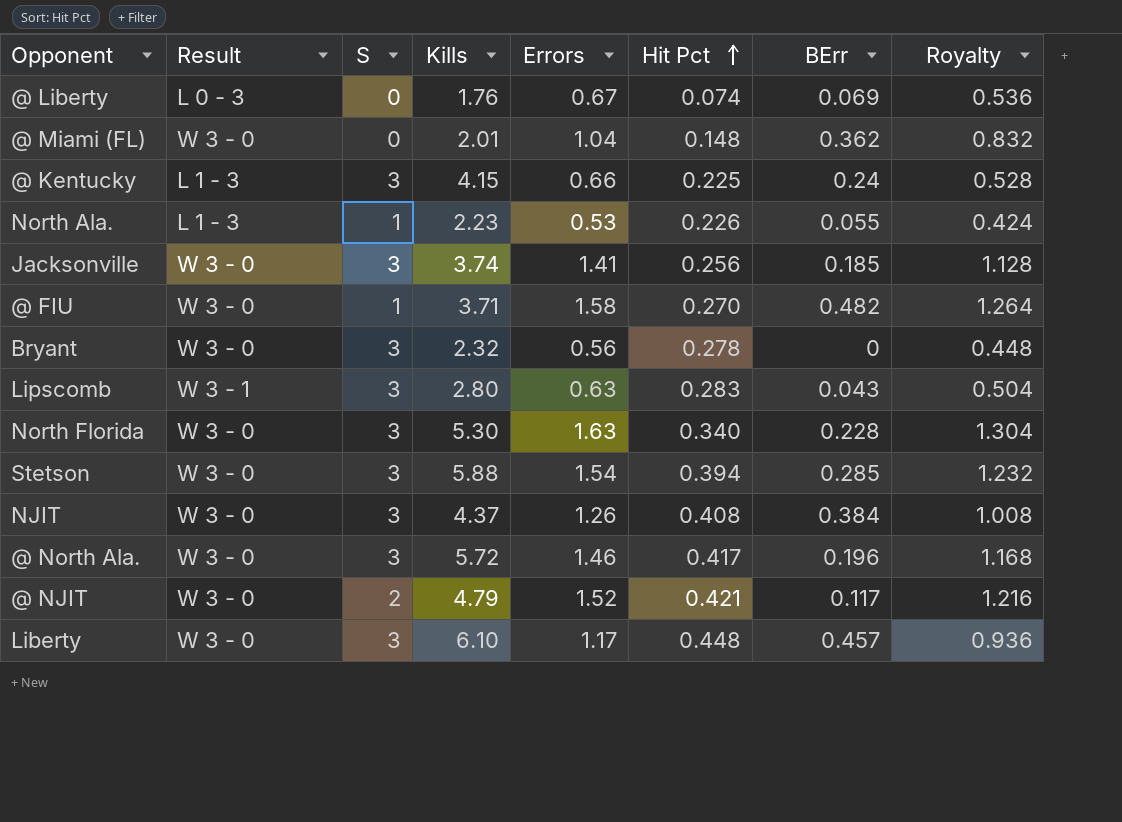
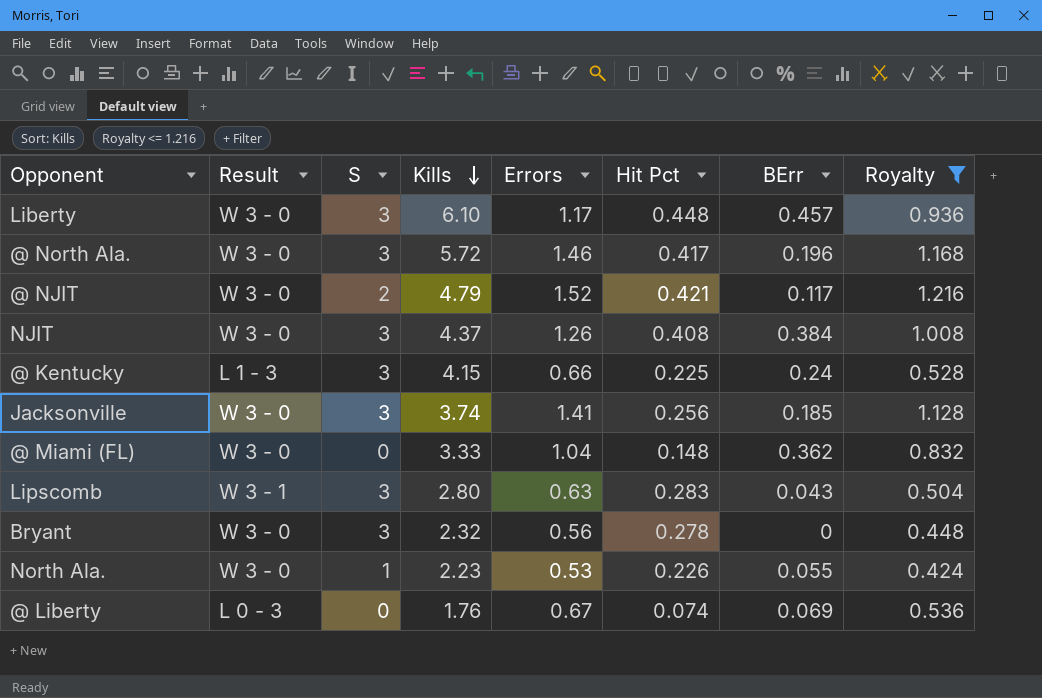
filter: none -> Royalty <= 1.216
row order: Hit Pct ascending -> Kills descending
@ Miami (FL) | Kills: 2.01 -> 3.33
North Ala. | Result: L 1 - 3 -> W 3 - 0

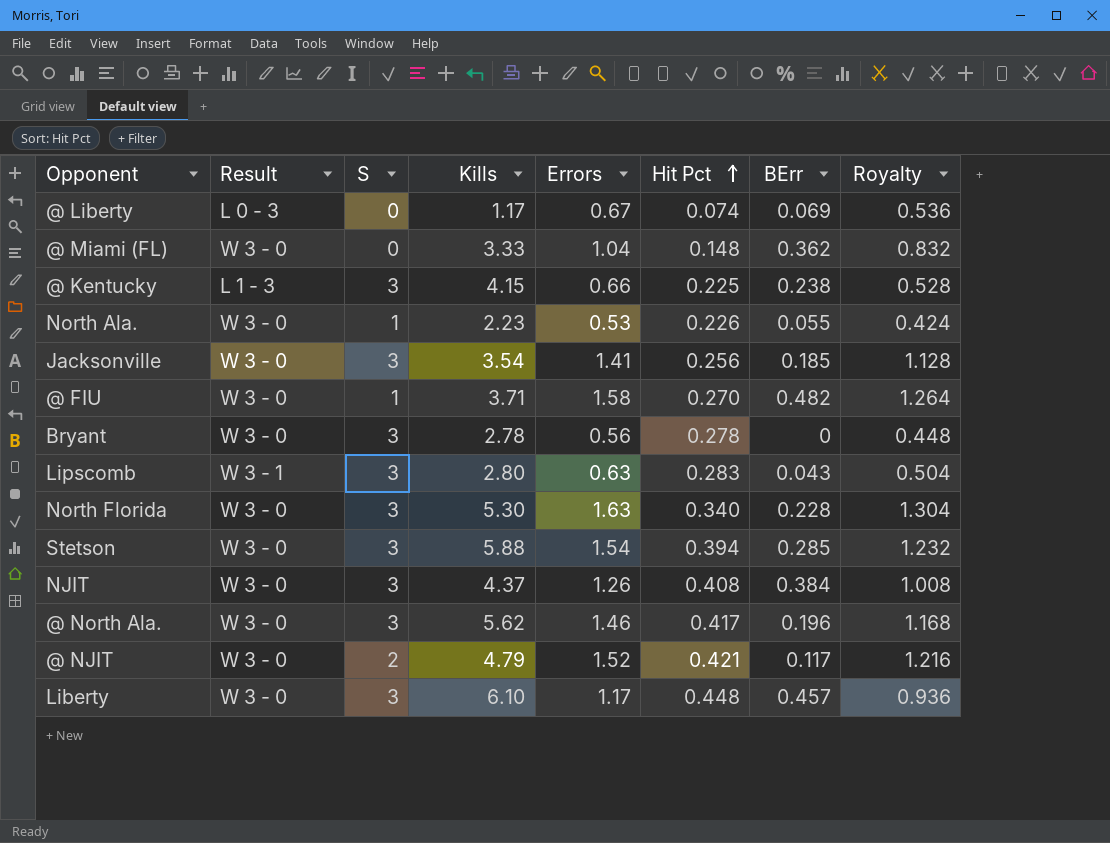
filter: Royalty <= 1.216 -> none
row order: Kills descending -> Hit Pct ascending
@ Liberty | Kills: 1.76 -> 1.17
@ Kentucky | BErr: 0.24 -> 0.238
Jacksonville | Kills: 3.74 -> 3.54
Bryant | Kills: 2.32 -> 2.78
@ North Ala. | Kills: 5.72 -> 5.62

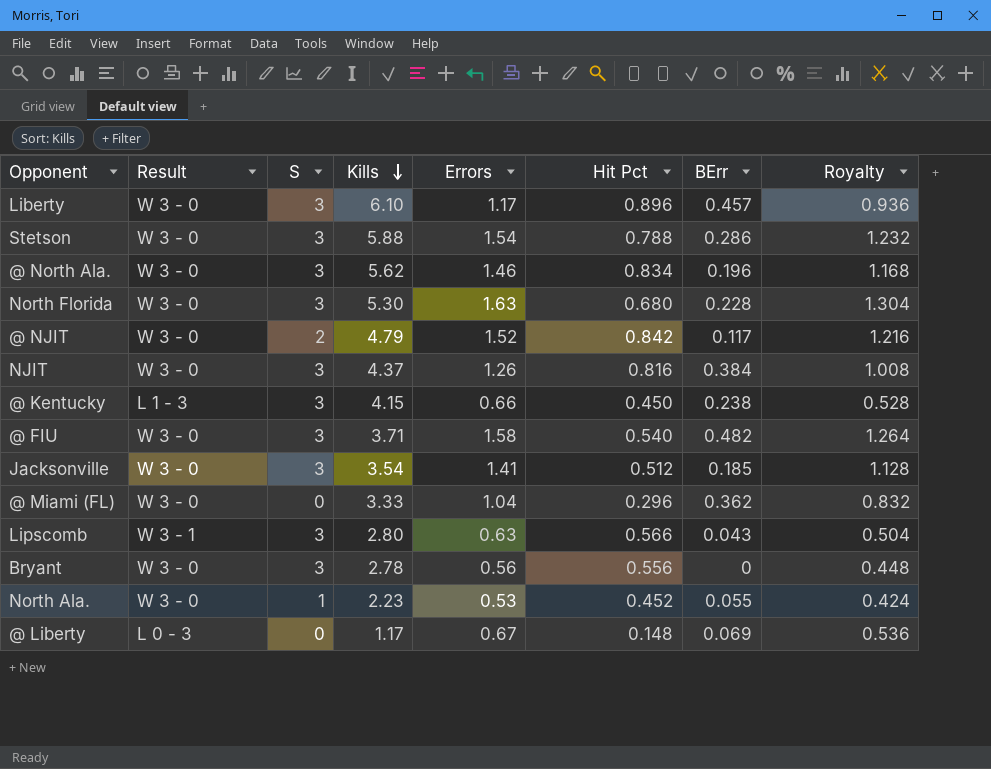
row order: Hit Pct ascending -> Kills descending
Liberty | Hit Pct: 0.448 -> 0.896
Stetson | Hit Pct: 0.394 -> 0.788
Stetson | BErr: 0.285 -> 0.286
@ North Ala. | Hit Pct: 0.417 -> 0.834
North Florida | Hit Pct: 0.340 -> 0.680
@ NJIT | Hit Pct: 0.421 -> 0.842
NJIT | Hit Pct: 0.408 -> 0.816
@ Kentucky | Hit Pct: 0.225 -> 0.450
@ FIU | S: 1 -> 3
@ FIU | Hit Pct: 0.270 -> 0.540
Jacksonville | Hit Pct: 0.256 -> 0.512
@ Miami (FL) | Hit Pct: 0.148 -> 0.296
Lipscomb | Hit Pct: 0.283 -> 0.566
Bryant | Hit Pct: 0.278 -> 0.556
North Ala. | Hit Pct: 0.226 -> 0.452
@ Liberty | Hit Pct: 0.074 -> 0.148

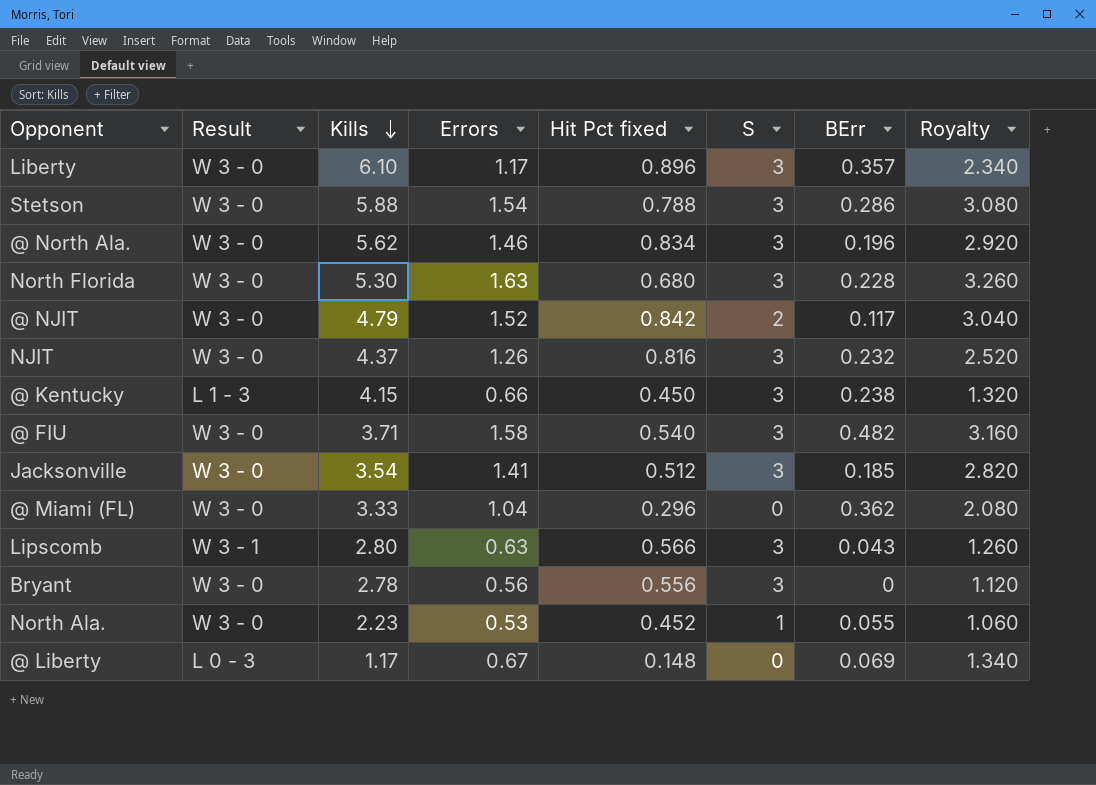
column name: Hit Pct -> Hit Pct fixed
column S | position: 3 -> 6
column Royalty | formula: [Errors] * 0.8 -> [Errors] * 2
Liberty | BErr: 0.457 -> 0.357
NJIT | BErr: 0.384 -> 0.232

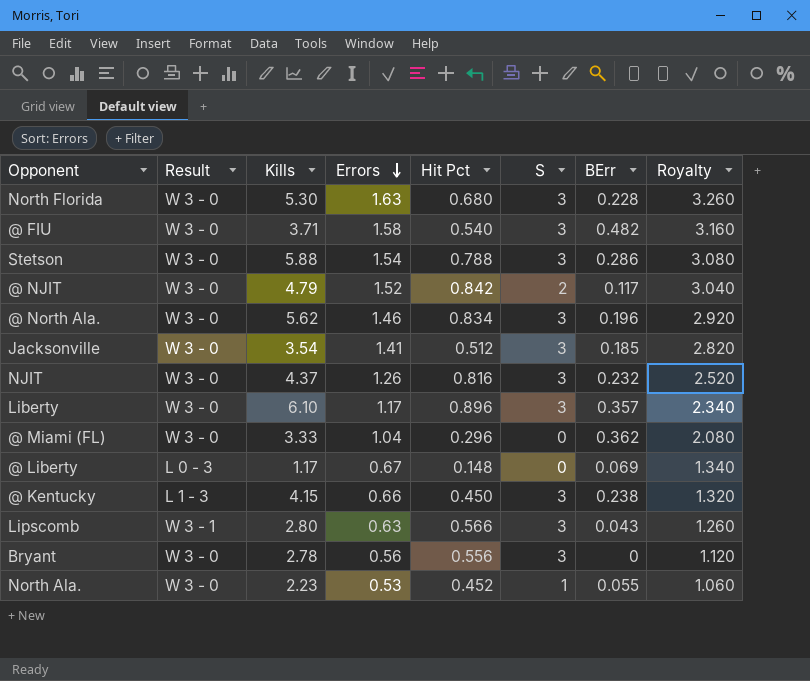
row order: Kills descending -> Errors descending
column name: Hit Pct fixed -> Hit Pct

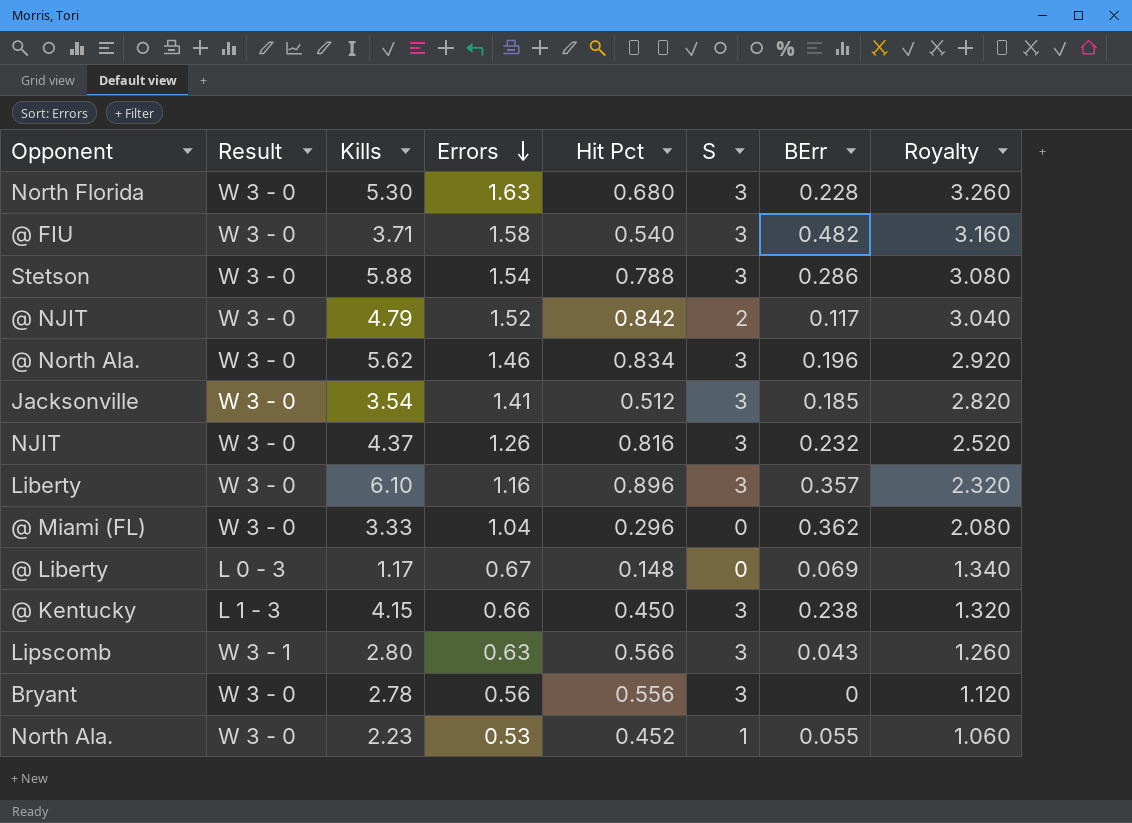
Liberty | Errors: 1.17 -> 1.16
Liberty | Royalty: 2.340 -> 2.320

